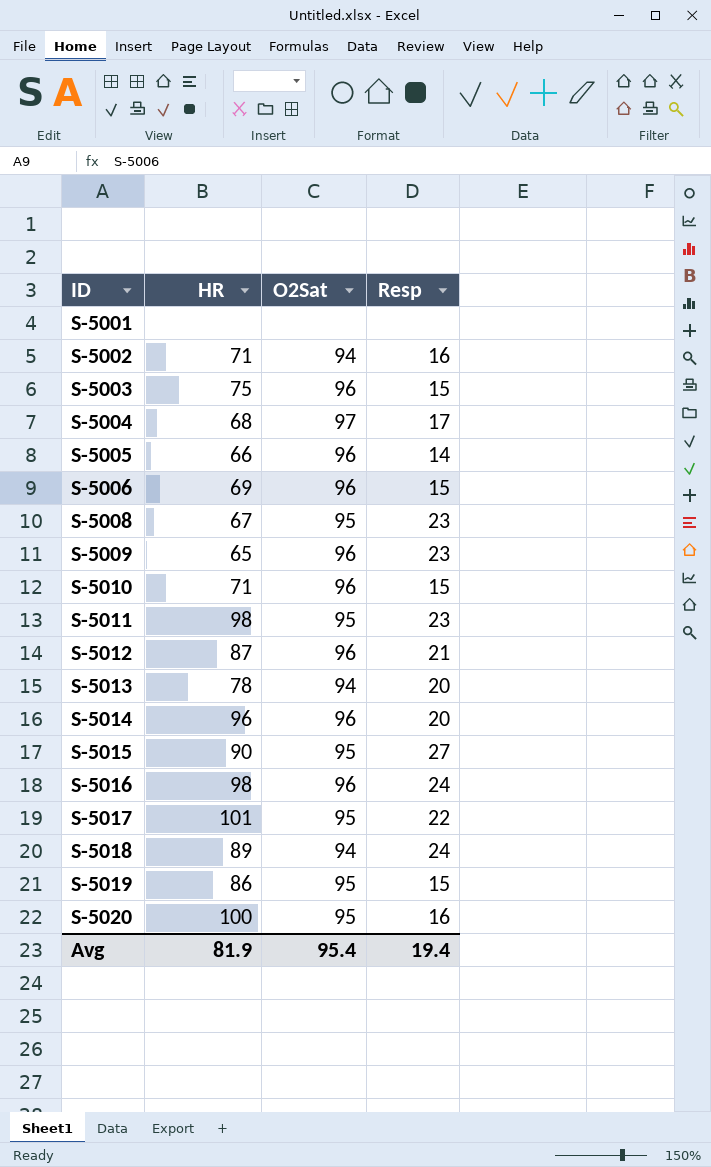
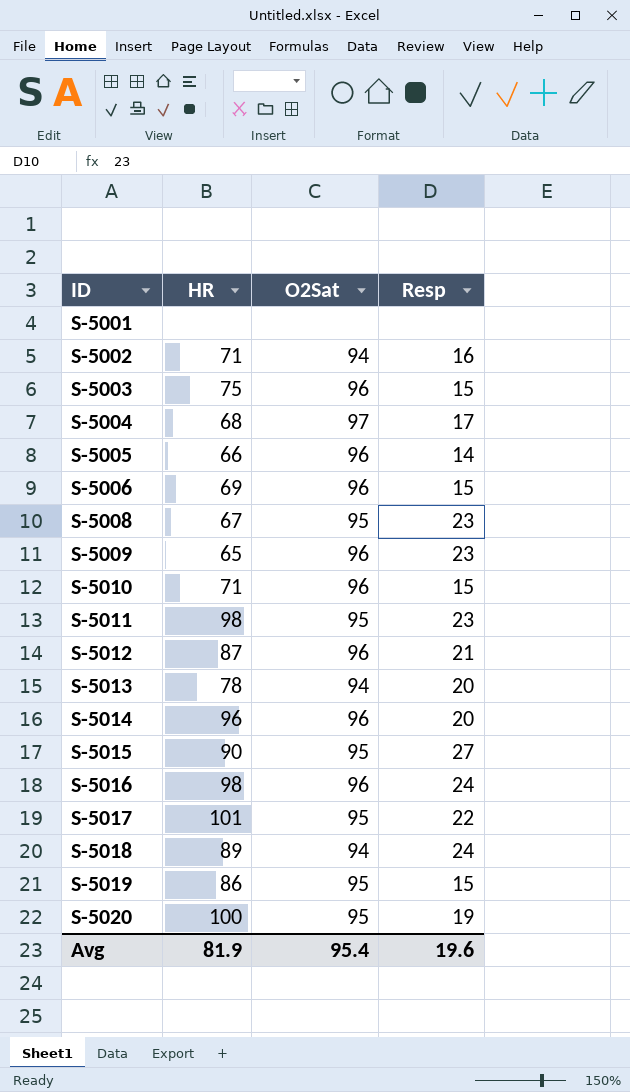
S-5020 | Resp: 16 -> 19
Avg | Resp: 19.4 -> 19.6

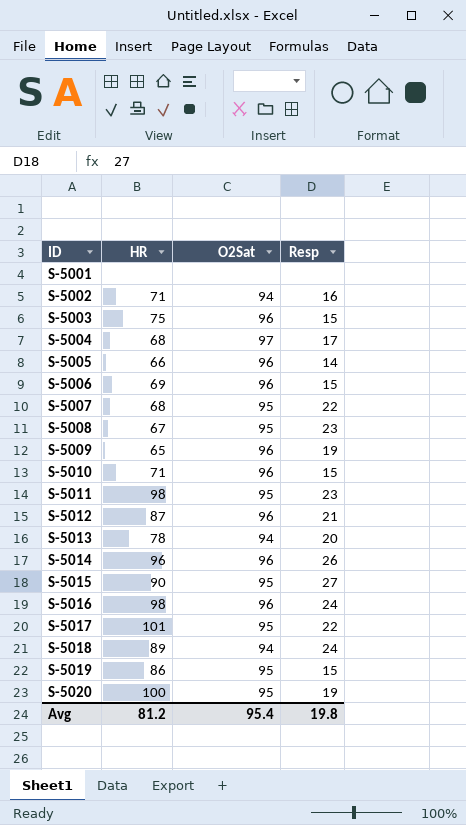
row S-5007: none -> 68 | 95 | 22
S-5009 | Resp: 23 -> 19
S-5014 | Resp: 20 -> 26
Avg | HR: 81.9 -> 81.2
Avg | Resp: 19.6 -> 19.8

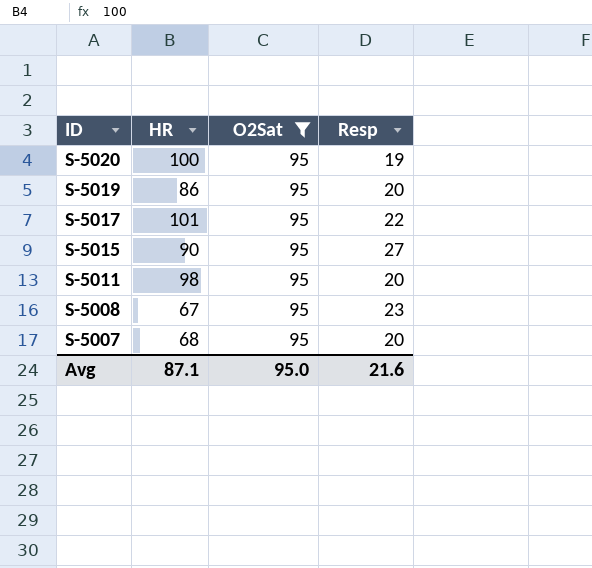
filter: none -> O2Sat = 95
row order: ID ascending -> ID descending
S-5019 | Resp: 15 -> 20
S-5011 | Resp: 23 -> 20
S-5007 | Resp: 22 -> 20
Avg | HR: 81.2 -> 87.1
Avg | O2Sat: 95.4 -> 95.0
Avg | Resp: 19.8 -> 21.6

